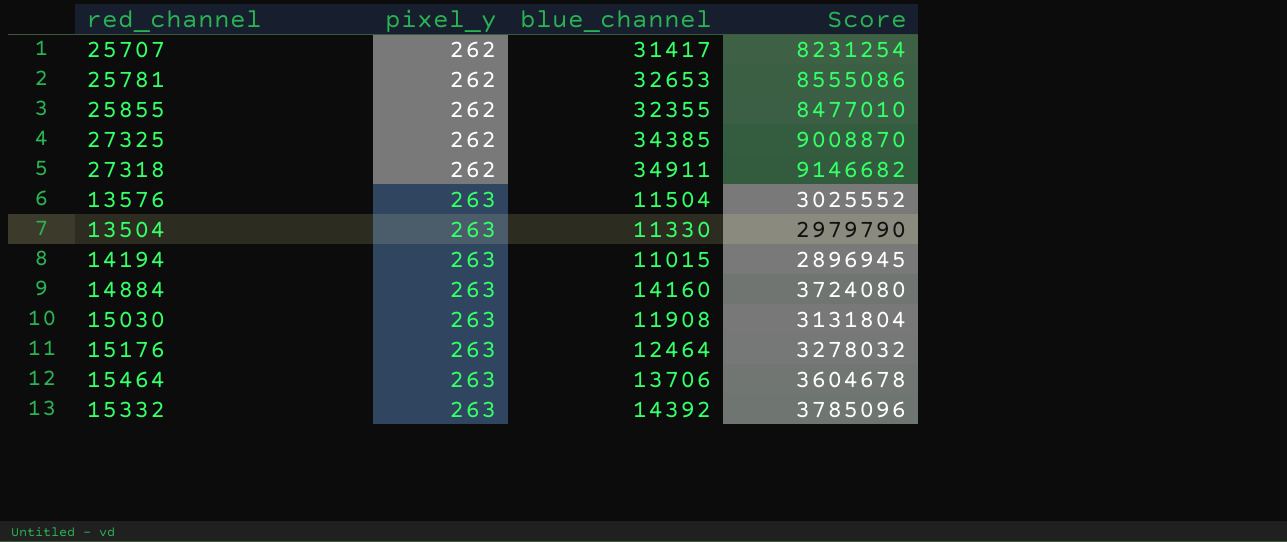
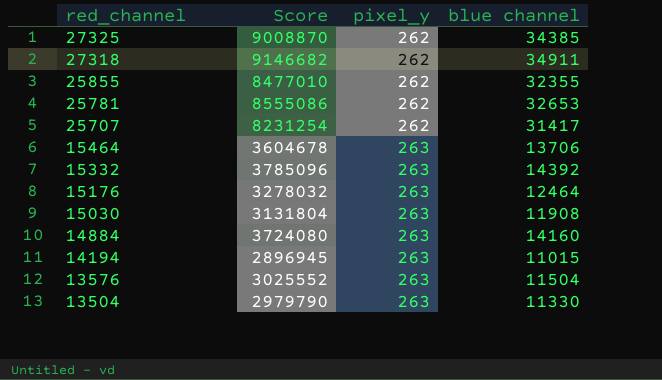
row order: pixel_y ascending -> red_channel descending
column Score | position: 4 -> 2
column name: blue_channel -> blue channel

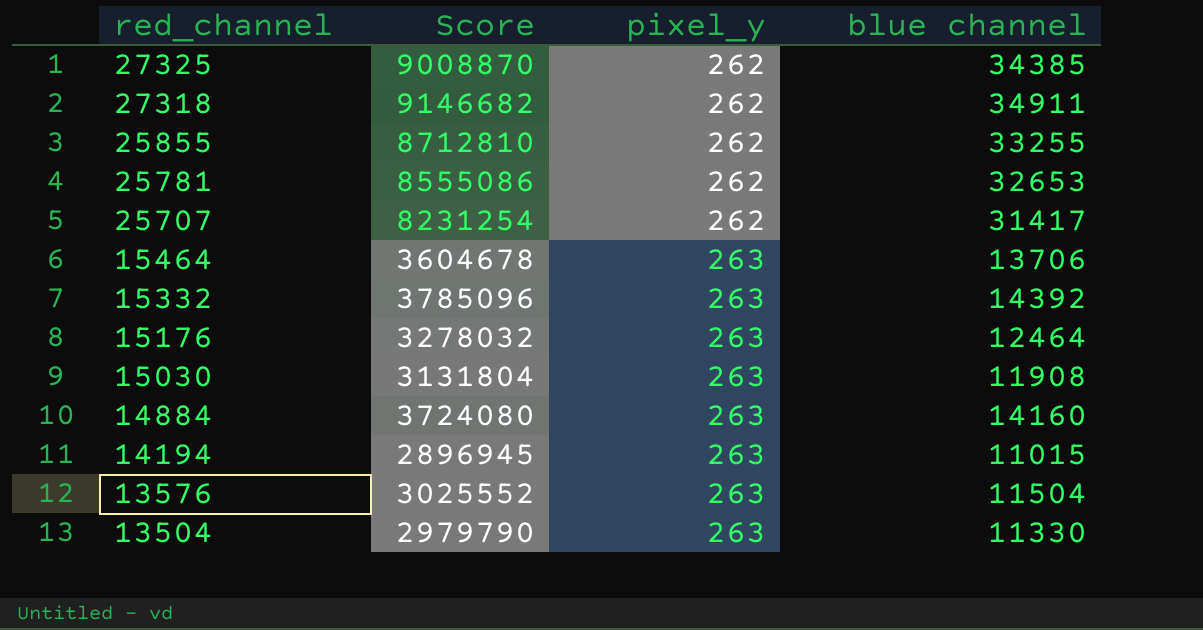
25855 | Score: 8477010 -> 8712810
25855 | blue channel: 32355 -> 33255

